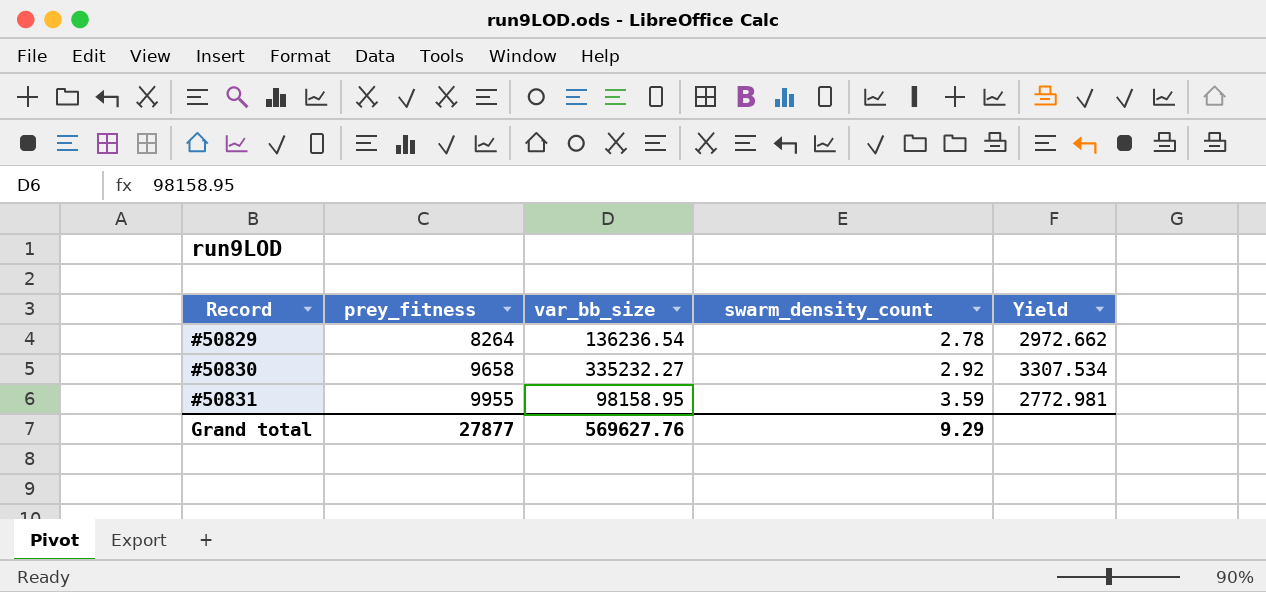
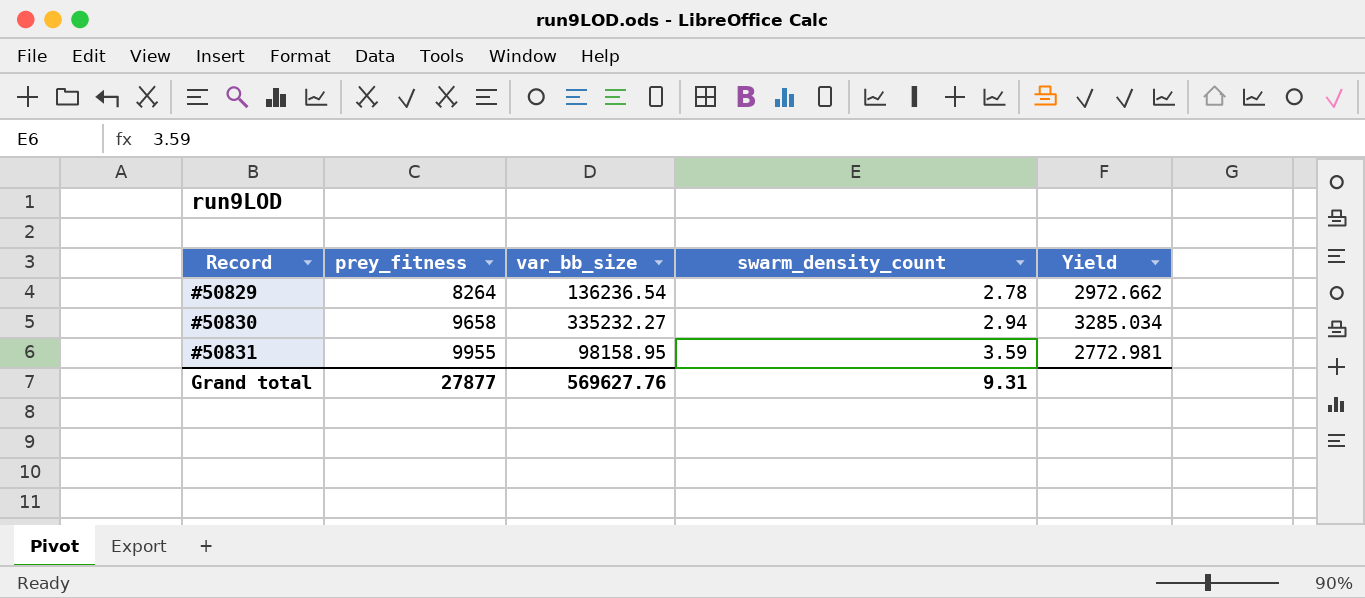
#50830 | swarm_density_count: 2.92 -> 2.94
#50830 | Yield: 3307.534 -> 3285.034
Grand total | swarm_density_count: 9.29 -> 9.31

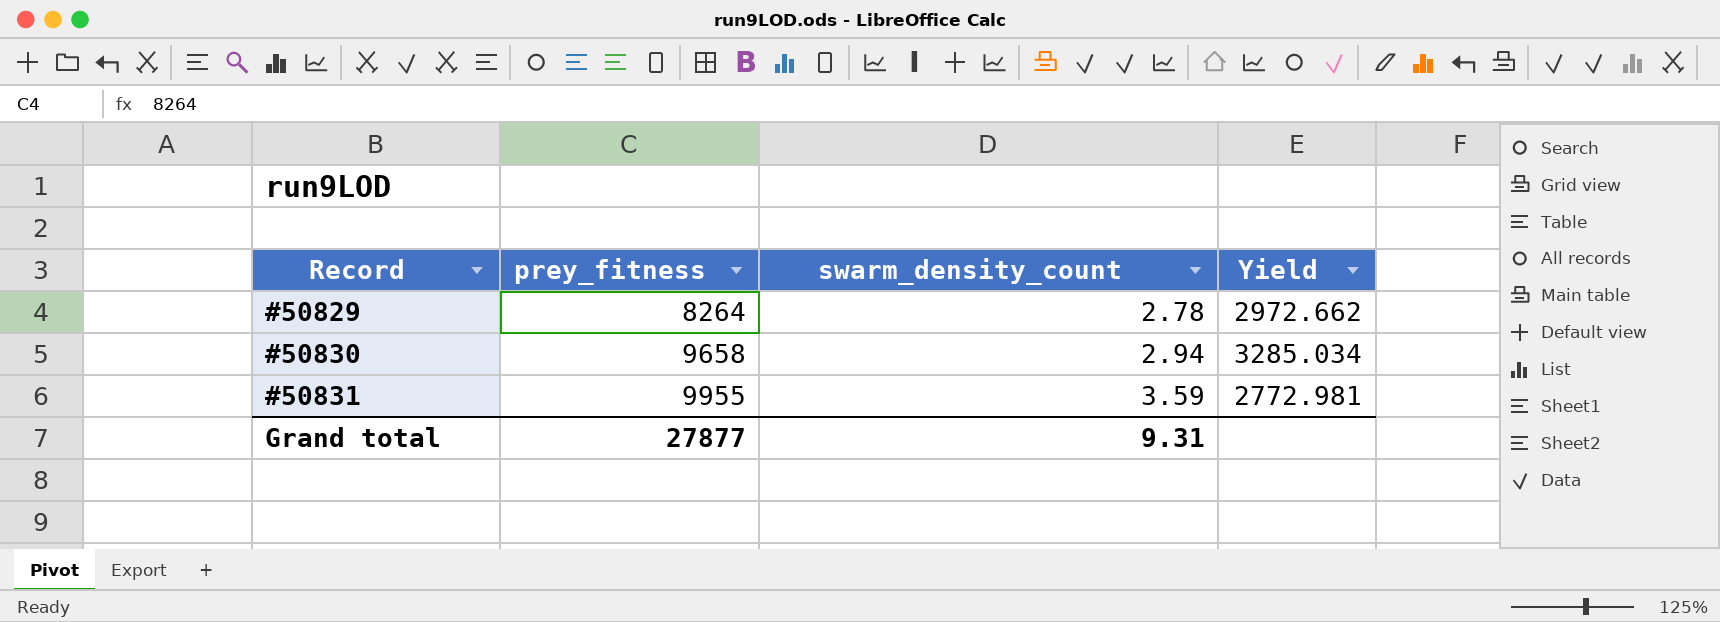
column var_bb_size | position: 3 -> none

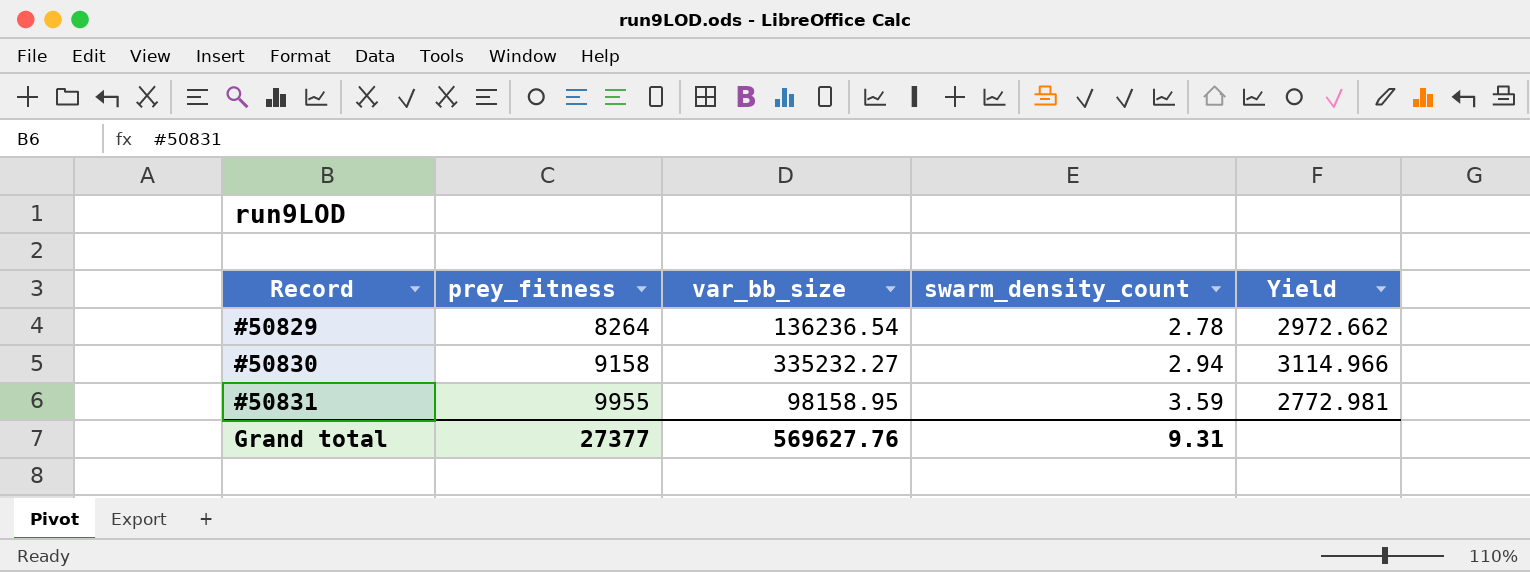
column var_bb_size | position: none -> 3
#50830 | prey_fitness: 9658 -> 9158
#50830 | Yield: 3285.034 -> 3114.966
Grand total | prey_fitness: 27877 -> 27377

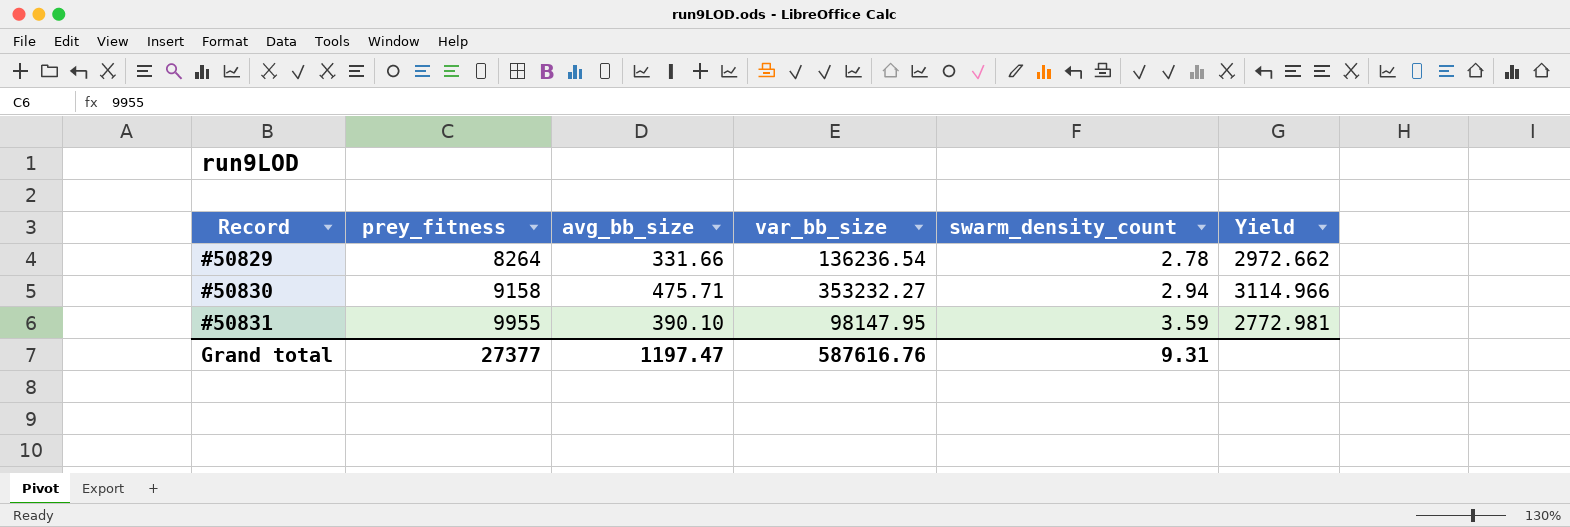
column avg_bb_size | position: none -> 3
#50830 | var_bb_size: 335232.27 -> 353232.27
#50831 | var_bb_size: 98158.95 -> 98147.95
Grand total | var_bb_size: 569627.76 -> 587616.76

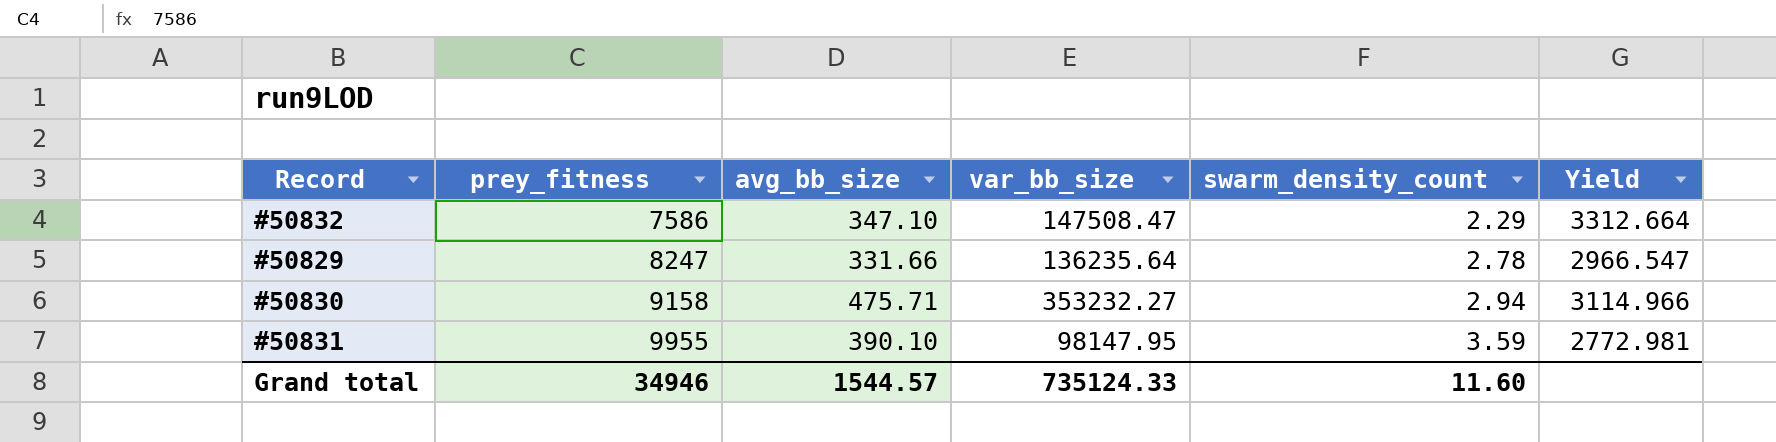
row #50832: none -> 7586 | 347.10 | 147508.47 | 2.29 | 3312.664
#50829 | prey_fitness: 8264 -> 8247
#50829 | var_bb_size: 136236.54 -> 136235.64
#50829 | Yield: 2972.662 -> 2966.547
Grand total | prey_fitness: 27377 -> 34946
Grand total | avg_bb_size: 1197.47 -> 1544.57
Grand total | var_bb_size: 587616.76 -> 735124.33
Grand total | swarm_density_count: 9.31 -> 11.60

